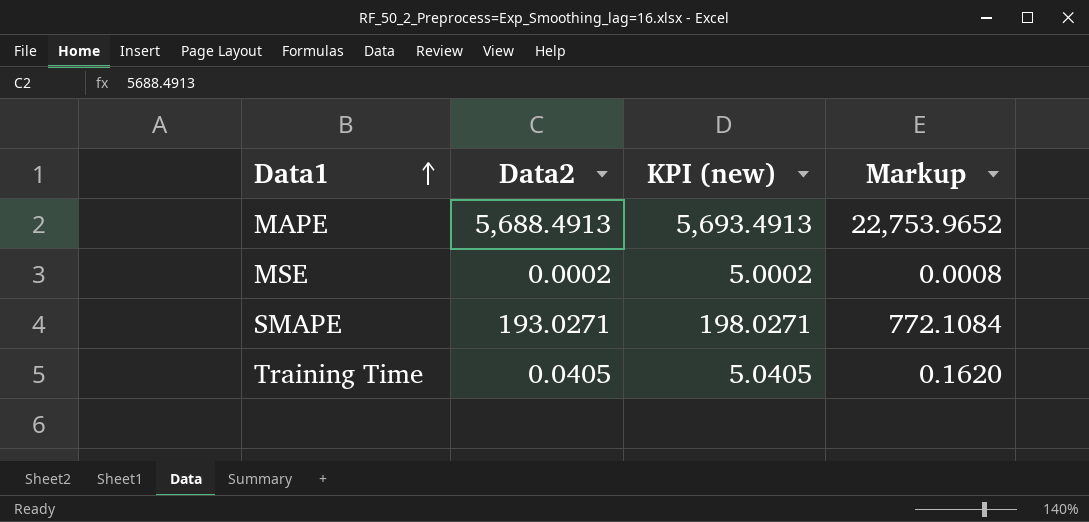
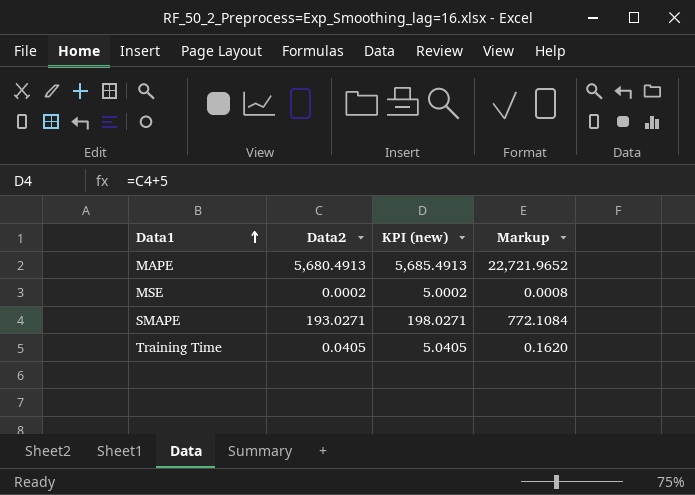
MAPE | Data2: 5,688.4913 -> 5,680.4913
MAPE | KPI (new): 5,693.4913 -> 5,685.4913
MAPE | Markup: 22,753.9652 -> 22,721.9652

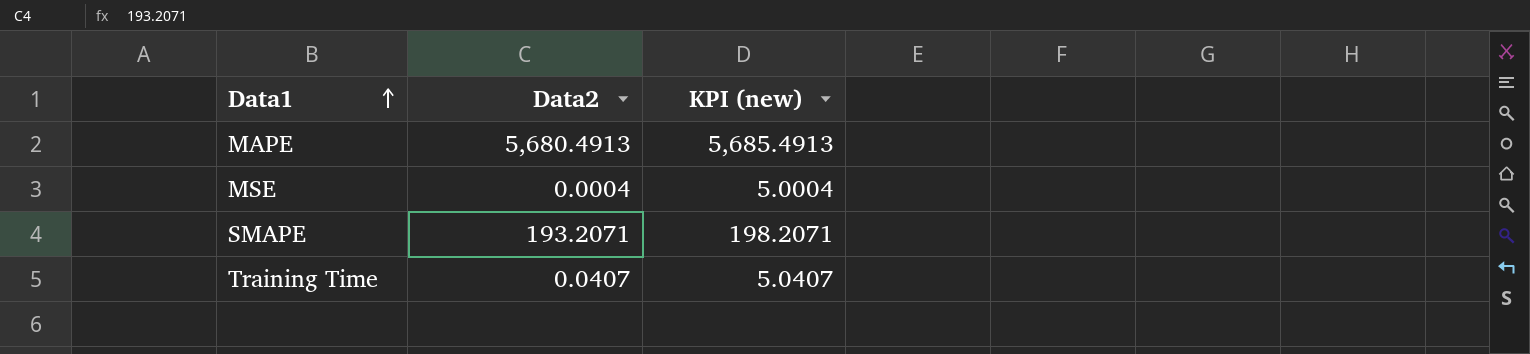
column Markup | formula: [Data2] * 4 -> none
MSE | Data2: 0.0002 -> 0.0004
MSE | KPI (new): 5.0002 -> 5.0004
SMAPE | Data2: 193.0271 -> 193.2071
SMAPE | KPI (new): 198.0271 -> 198.2071
Training Time | Data2: 0.0405 -> 0.0407
Training Time | KPI (new): 5.0405 -> 5.0407

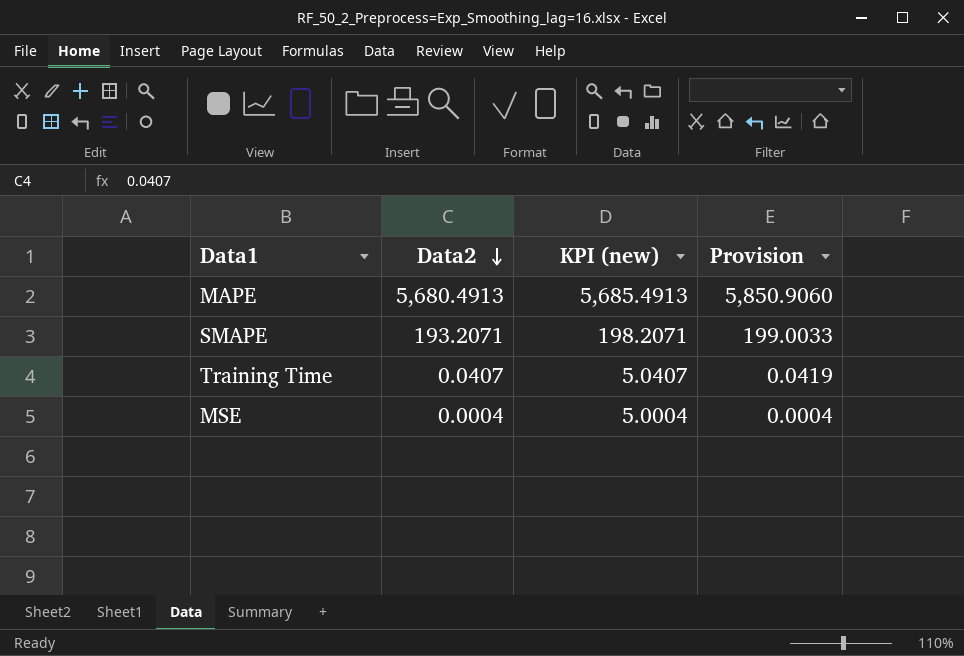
row order: Data1 ascending -> Data2 descending
column Provision | formula: none -> [Data2] * 1.03

